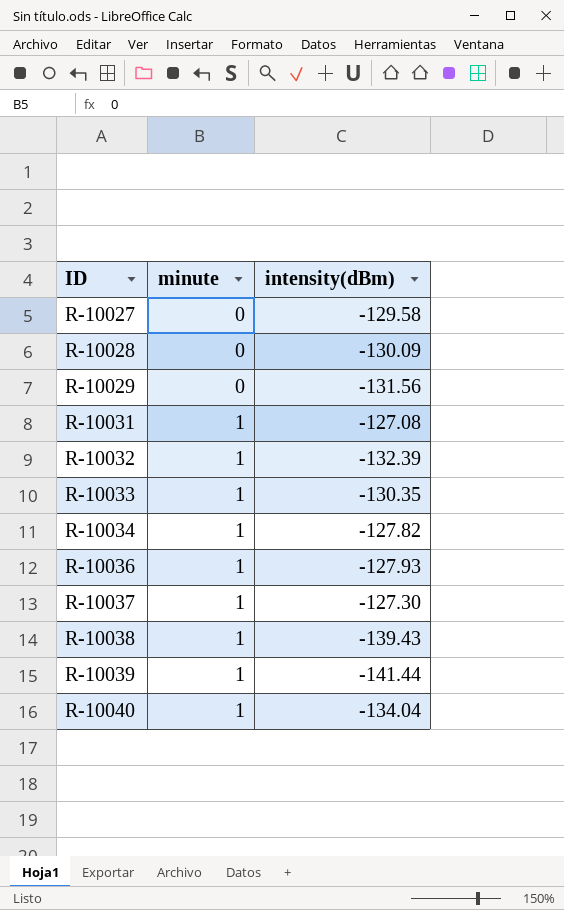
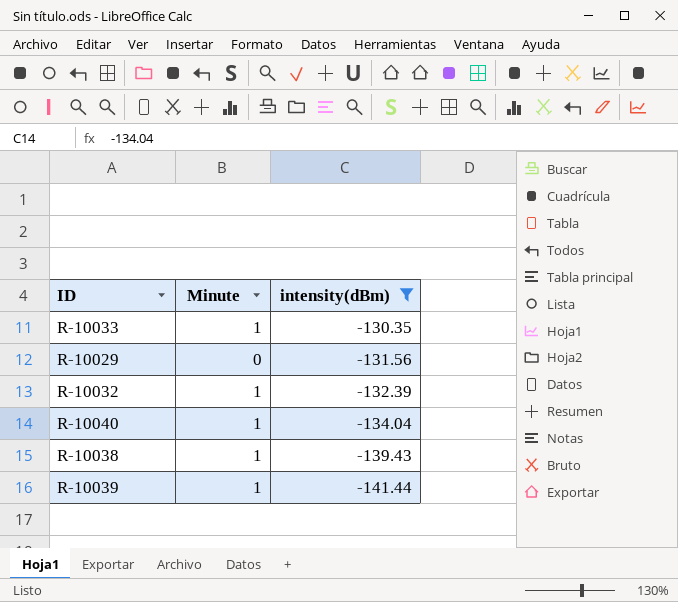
filter: none -> intensity(dBm) <= -130.35
row order: ID ascending -> intensity(dBm) descending
column name: minute -> Minute

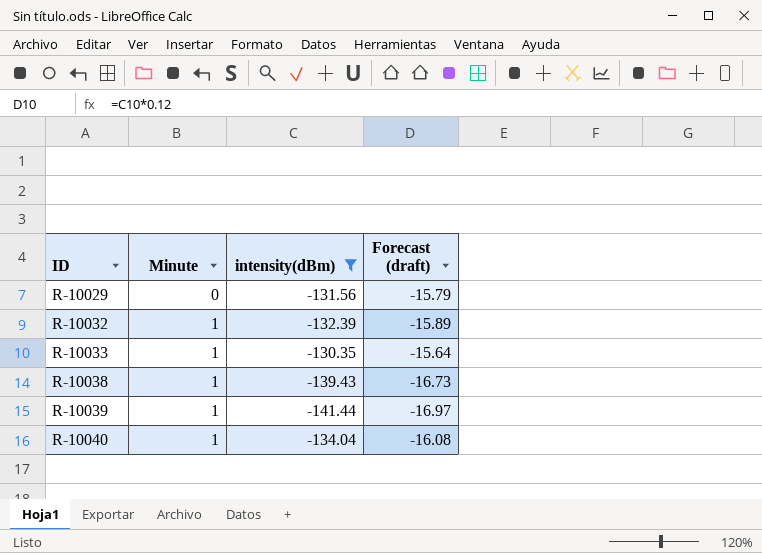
row order: intensity(dBm) descending -> ID ascending
column Forecast (draft) | formula: none -> [intensity(dBm)] * 0.12

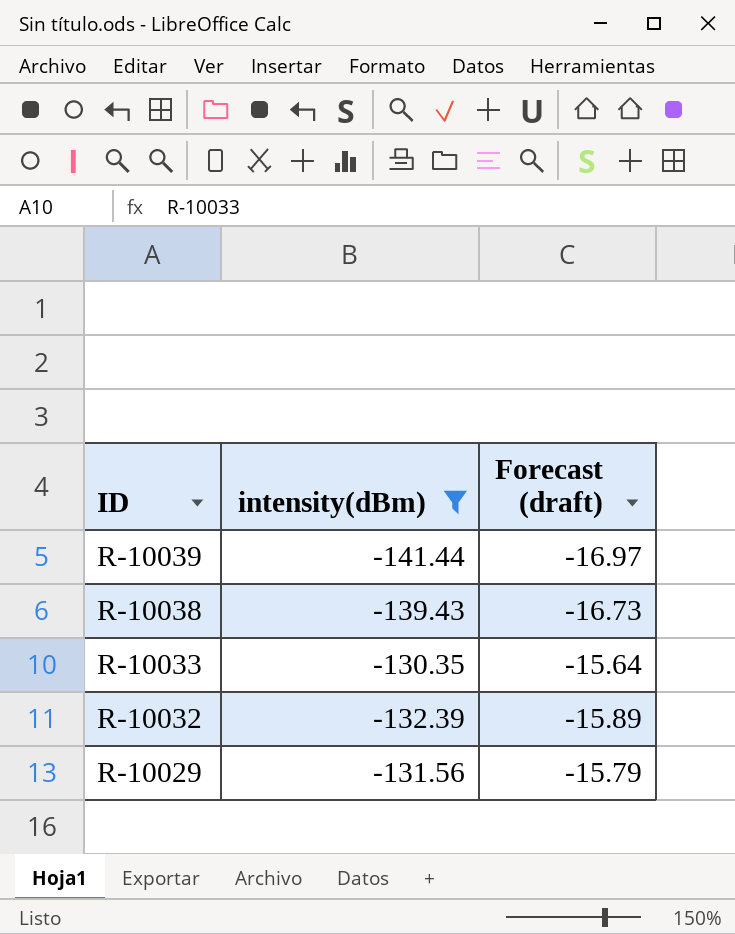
row order: ID ascending -> ID descending
column Minute | position: 2 -> none
row R-10040: 1 | -134.04 | -16.08 -> none

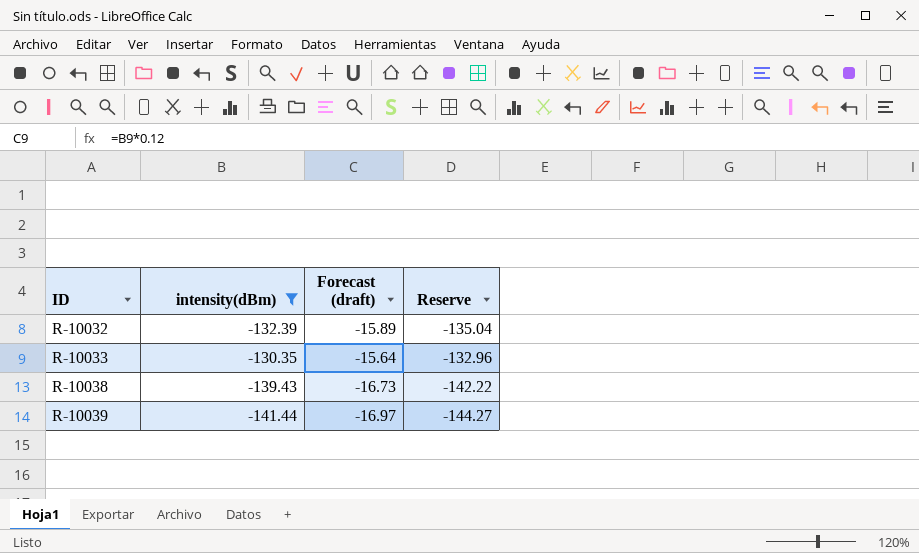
row order: ID descending -> ID ascending
column Reserve | formula: none -> [intensity(dBm)] * 1.02
row R-10029: -131.56 | -15.79 -> none

